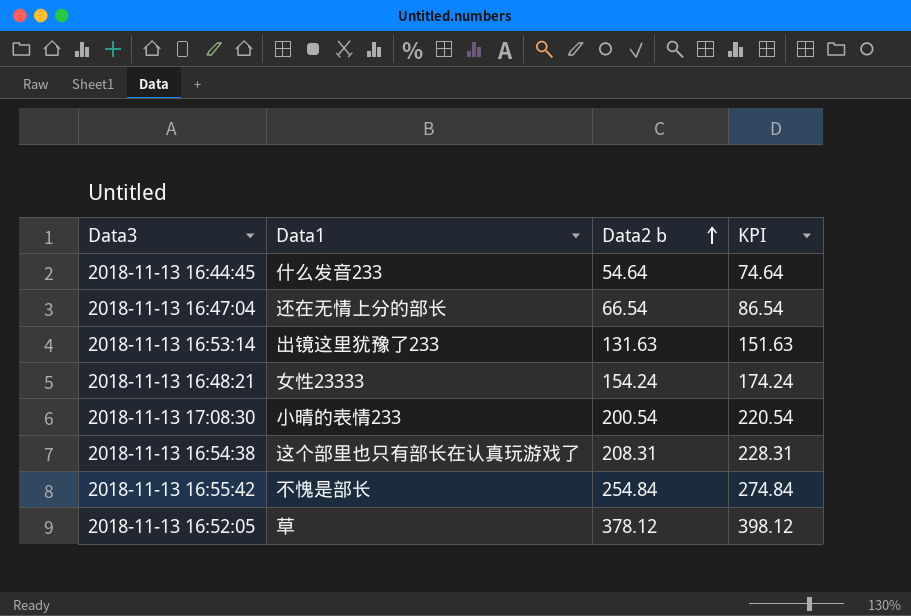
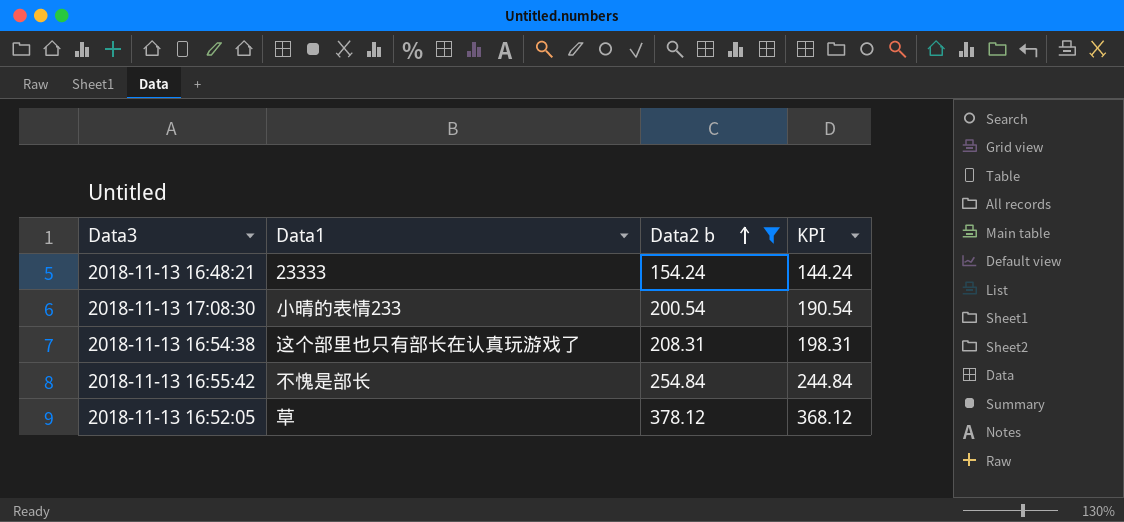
filter: none -> Data2 b >= 154.24
column KPI | formula: [Data2 b] + 20 -> [Data2 b] - 10
2018-11-13 16:48:21 | Data1: 女性23333 -> 23333

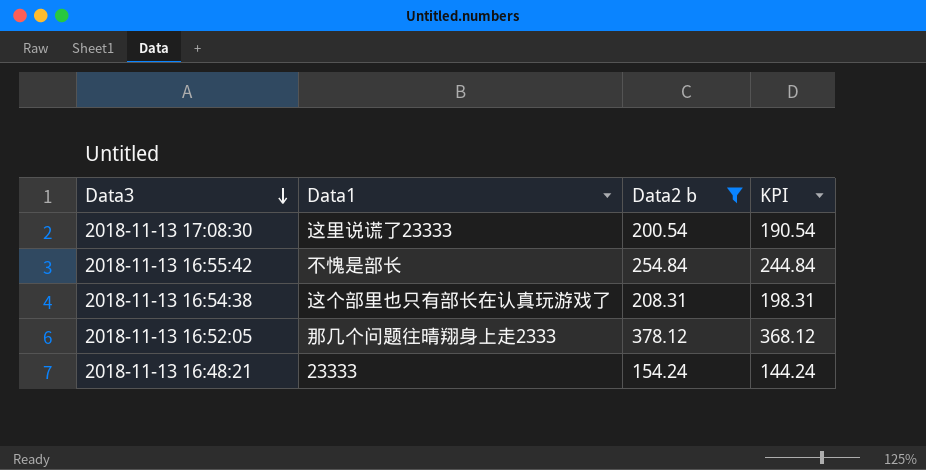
row order: Data2 b ascending -> Data3 descending
2018-11-13 17:08:30 | Data1: 小晴的表情233 -> 这里说谎了23333
2018-11-13 16:52:05 | Data1: 草 -> 那几个问题往晴翔身上走2333

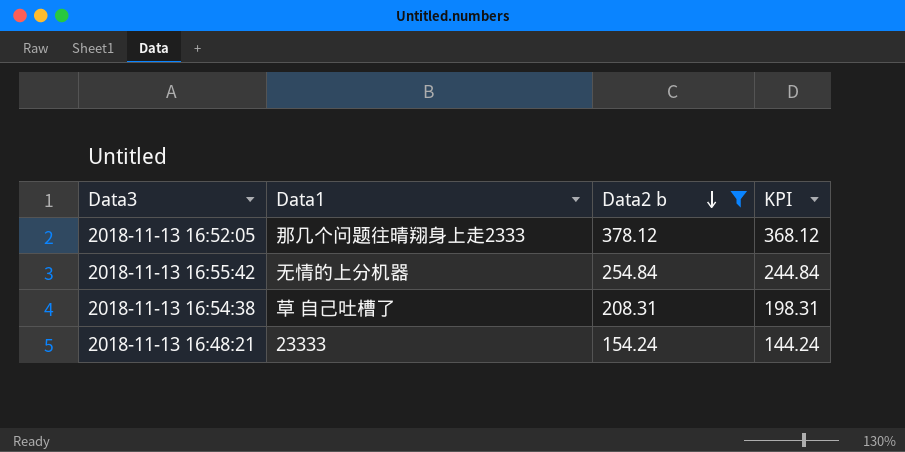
row order: Data3 descending -> Data2 b descending
row 2018-11-13 17:08:30: 这里说谎了23333 | 200.54 | 190.54 -> none
2018-11-13 16:55:42 | Data1: 不愧是部长 -> 无情的上分机器
2018-11-13 16:54:38 | Data1: 这个部里也只有部长在认真玩游戏了 -> 草 自己吐槽了

